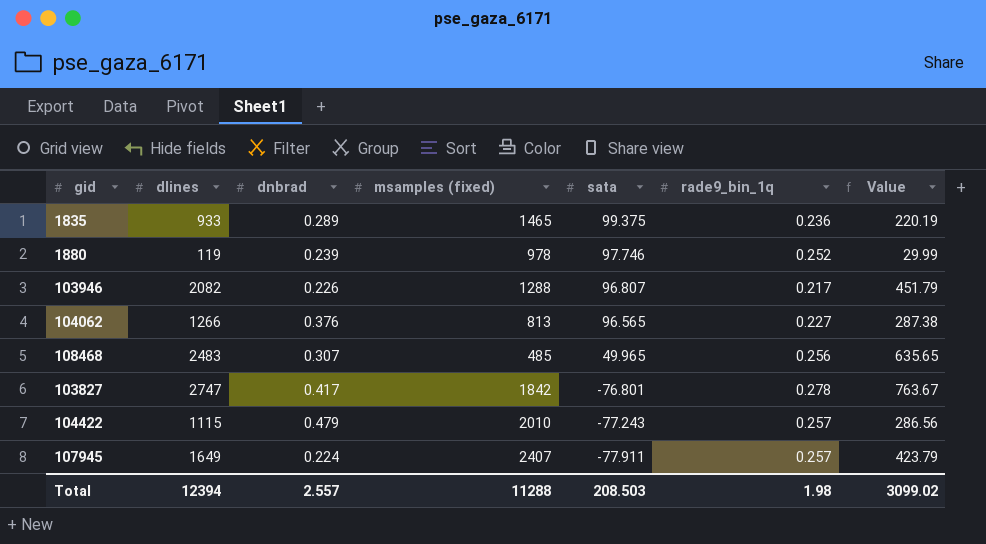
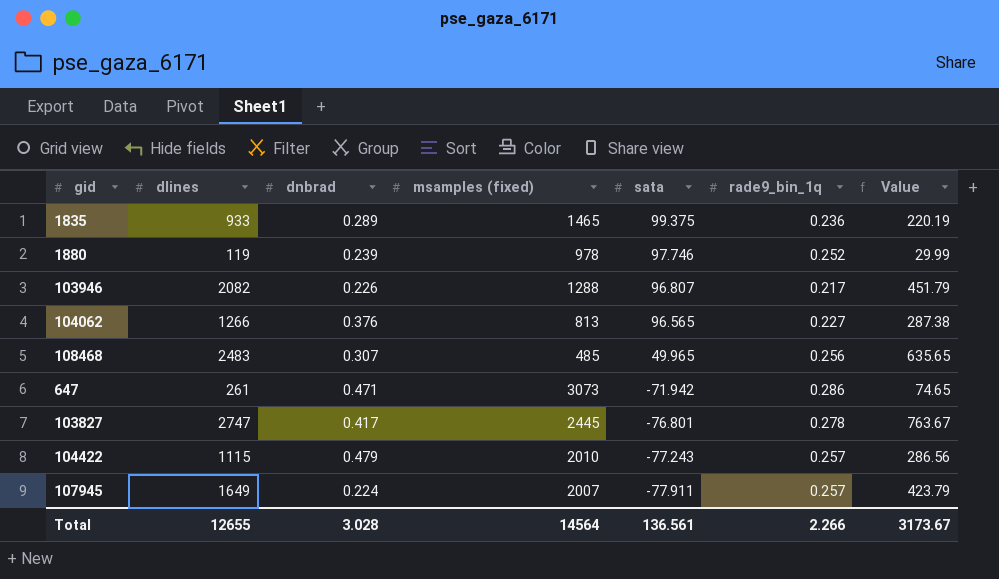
row 647: none -> 261 | 0.471 | 3073 | -71.942 | 0.286 | 74.65
103827 | msamples (fixed): 1842 -> 2445
107945 | msamples (fixed): 2407 -> 2007
Total | dlines: 12394 -> 12655
Total | dnbrad: 2.557 -> 3.028
Total | msamples (fixed): 11288 -> 14564
Total | sata: 208.503 -> 136.561
Total | rade9_bin_1q: 1.98 -> 2.266
Total | Value: 3099.02 -> 3173.67

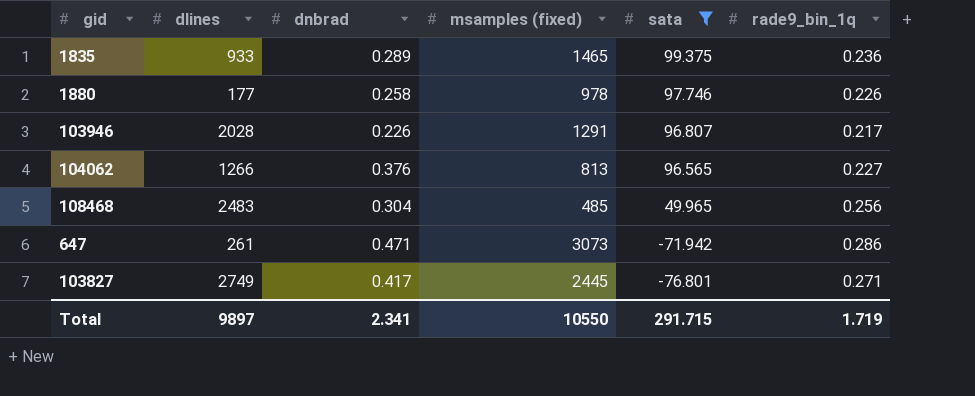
filter: none -> sata >= -76.801
column Value | formula: [dlines] * [rade9_bin_1q] -> none
1880 | dlines: 119 -> 177
1880 | dnbrad: 0.239 -> 0.258
1880 | rade9_bin_1q: 0.252 -> 0.226
103946 | dlines: 2082 -> 2028
103946 | msamples (fixed): 1288 -> 1291
108468 | dnbrad: 0.307 -> 0.304
103827 | dlines: 2747 -> 2749
103827 | rade9_bin_1q: 0.278 -> 0.271
Total | dlines: 12655 -> 9897
Total | dnbrad: 3.028 -> 2.341
Total | msamples (fixed): 14564 -> 10550
Total | sata: 136.561 -> 291.715
Total | rade9_bin_1q: 2.266 -> 1.719

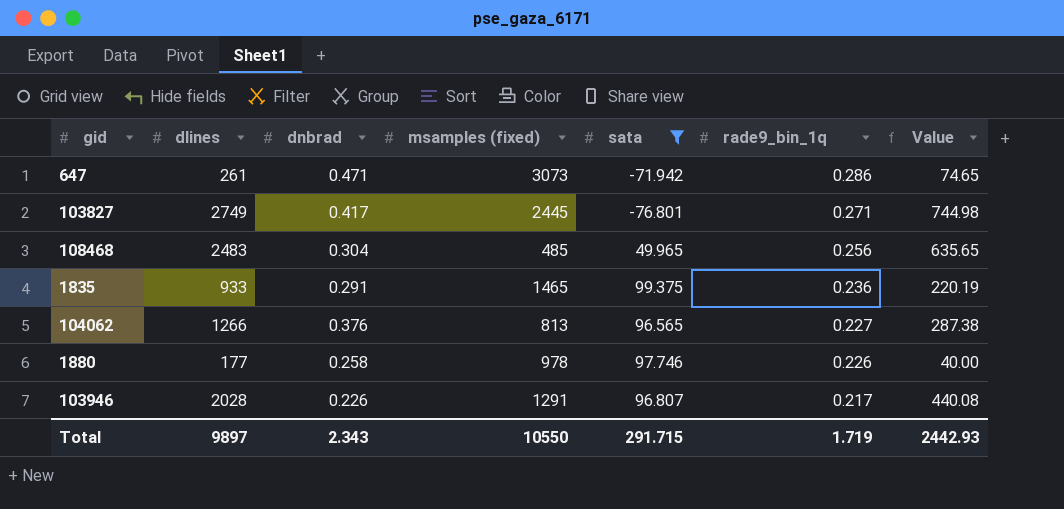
row order: sata descending -> rade9_bin_1q descending
column Value | formula: none -> [dlines] * [rade9_bin_1q]
1835 | dnbrad: 0.289 -> 0.291
Total | dnbrad: 2.341 -> 2.343

